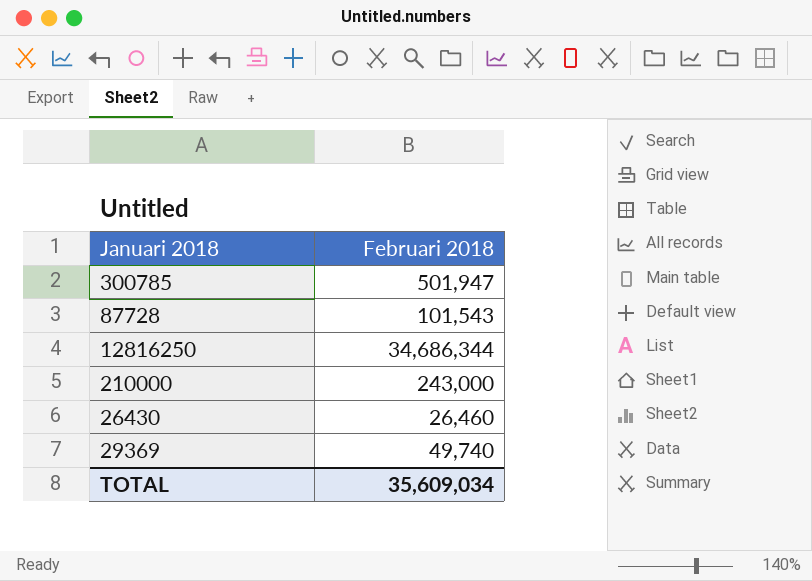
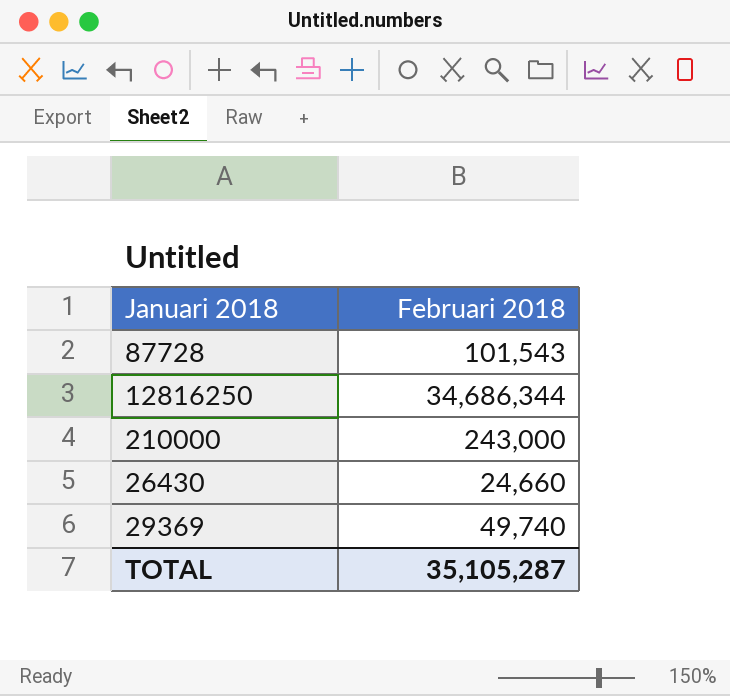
row 300785: 501,947 -> none
26430 | Februari 2018: 26,460 -> 24,660
TOTAL | Februari 2018: 35,609,034 -> 35,105,287

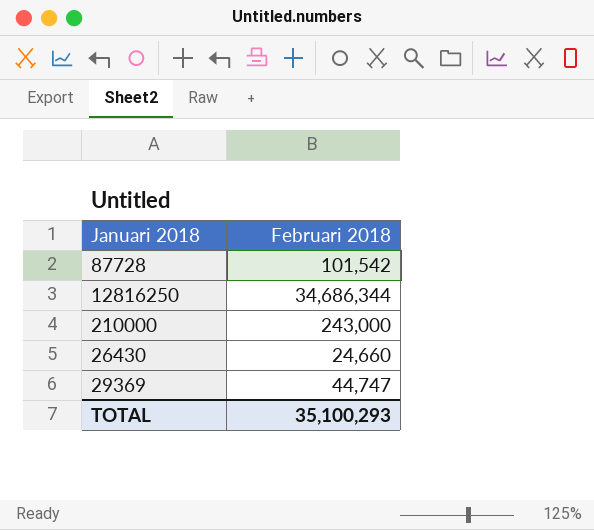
87728 | Februari 2018: 101,543 -> 101,542
29369 | Februari 2018: 49,740 -> 44,747
TOTAL | Februari 2018: 35,105,287 -> 35,100,293

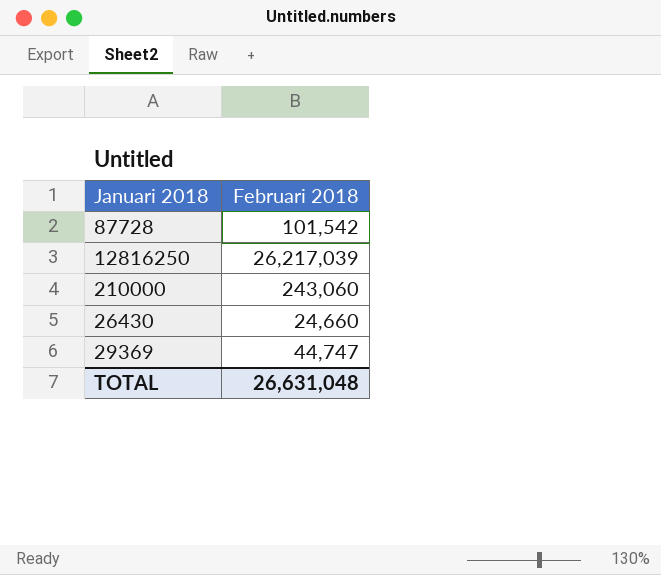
12816250 | Februari 2018: 34,686,344 -> 26,217,039
210000 | Februari 2018: 243,000 -> 243,060
TOTAL | Februari 2018: 35,100,293 -> 26,631,048

